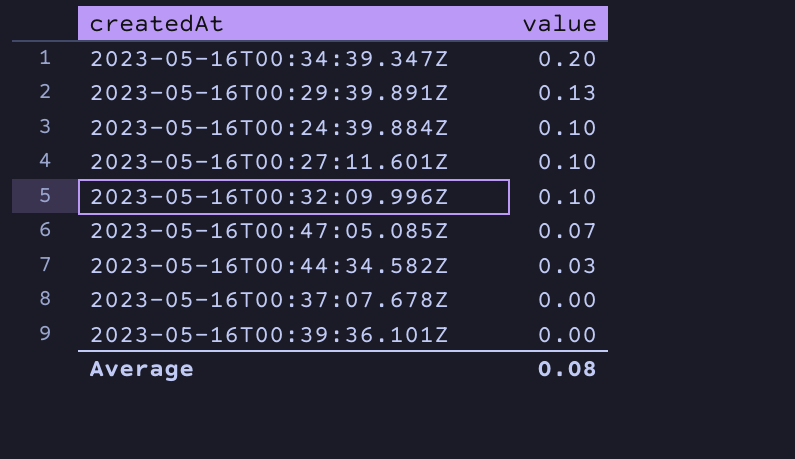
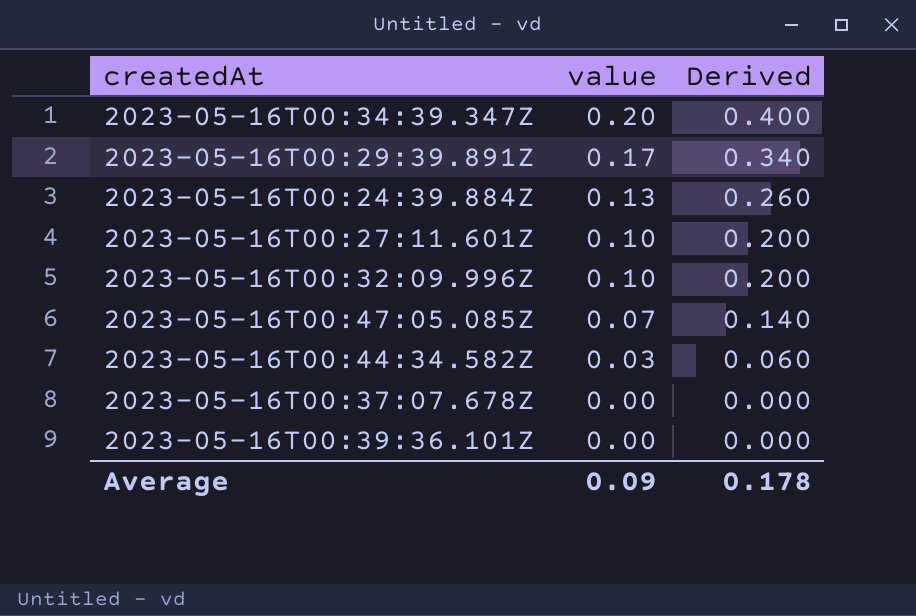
column Derived | formula: none -> [value] * 2
2023-05-16T00:29:39.891Z | value: 0.13 -> 0.17
2023-05-16T00:24:39.884Z | value: 0.10 -> 0.13
Average | value: 0.08 -> 0.09

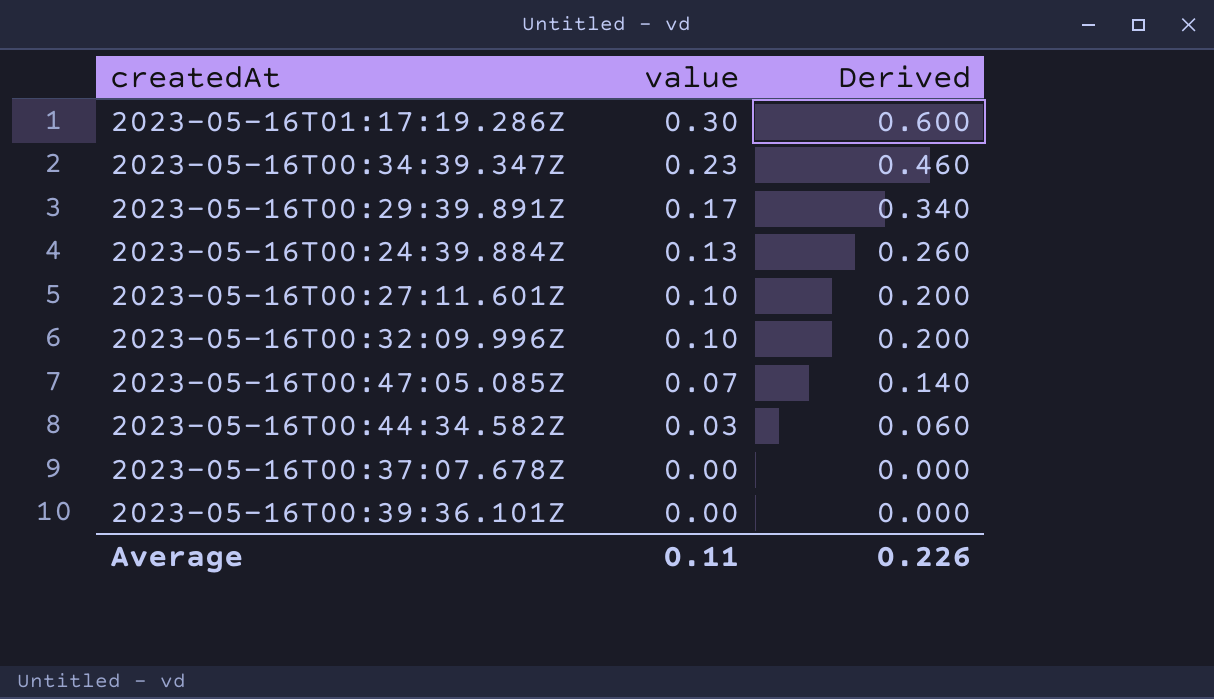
row 2023-05-16T01:17:19.286Z: none -> 0.30 | 0.600
2023-05-16T00:34:39.347Z | value: 0.20 -> 0.23
2023-05-16T00:34:39.347Z | Derived: 0.400 -> 0.460
Average | value: 0.09 -> 0.11
Average | Derived: 0.178 -> 0.226

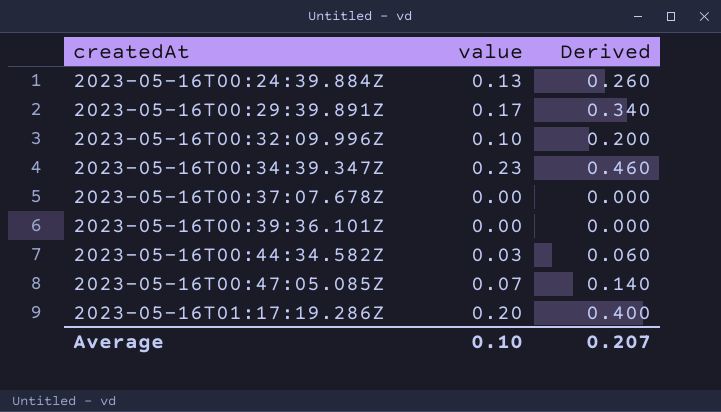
row order: value descending -> createdAt ascending
row 2023-05-16T00:27:11.601Z: 0.10 | 0.200 -> none
2023-05-16T01:17:19.286Z | value: 0.30 -> 0.20
2023-05-16T01:17:19.286Z | Derived: 0.600 -> 0.400
Average | value: 0.11 -> 0.10
Average | Derived: 0.226 -> 0.207

